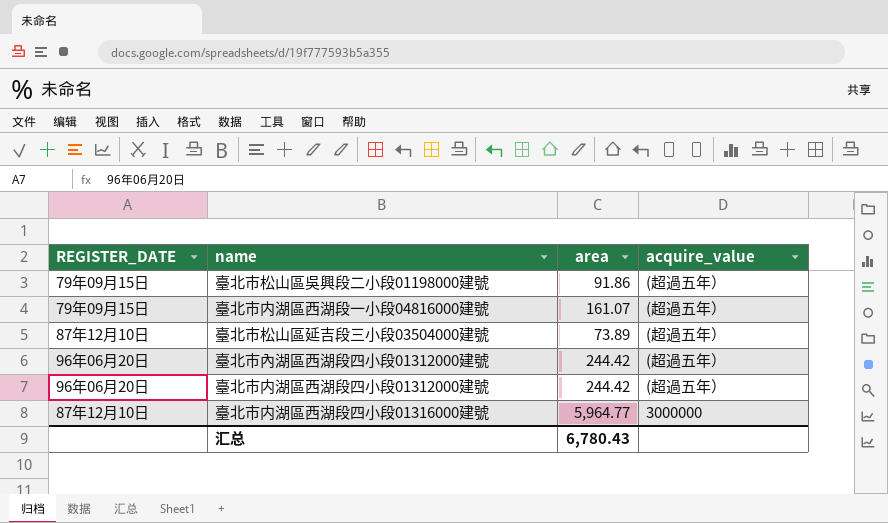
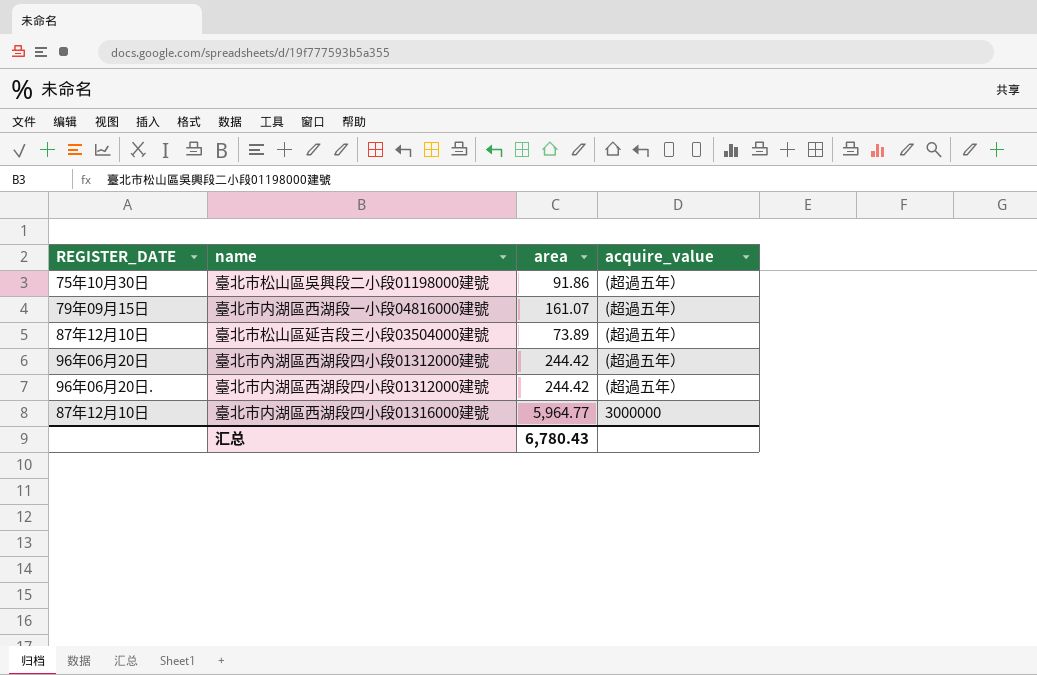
臺北市松山區吳興段二小段01198000建號 | REGISTER_DATE: 79年09月15日 -> 75年10月30日
臺北市内湖區西湖段四小段01312000建號 | REGISTER_DATE: 96年06月20日 -> 96年06月20日.

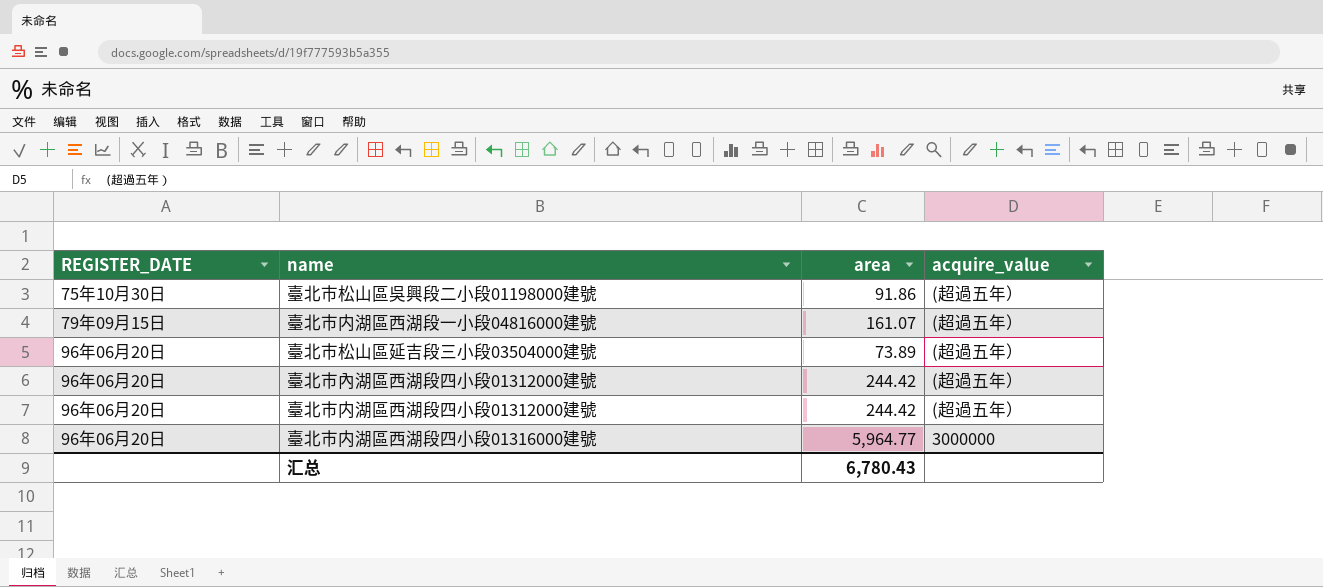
臺北市松山區延吉段三小段03504000建號 | REGISTER_DATE: 87年12月10日 -> 96年06月20日
臺北市内湖區西湖段四小段01312000建號 | REGISTER_DATE: 96年06月20日. -> 96年06月20日
臺北市内湖區西湖段四小段01316000建號 | REGISTER_DATE: 87年12月10日 -> 96年06月20日

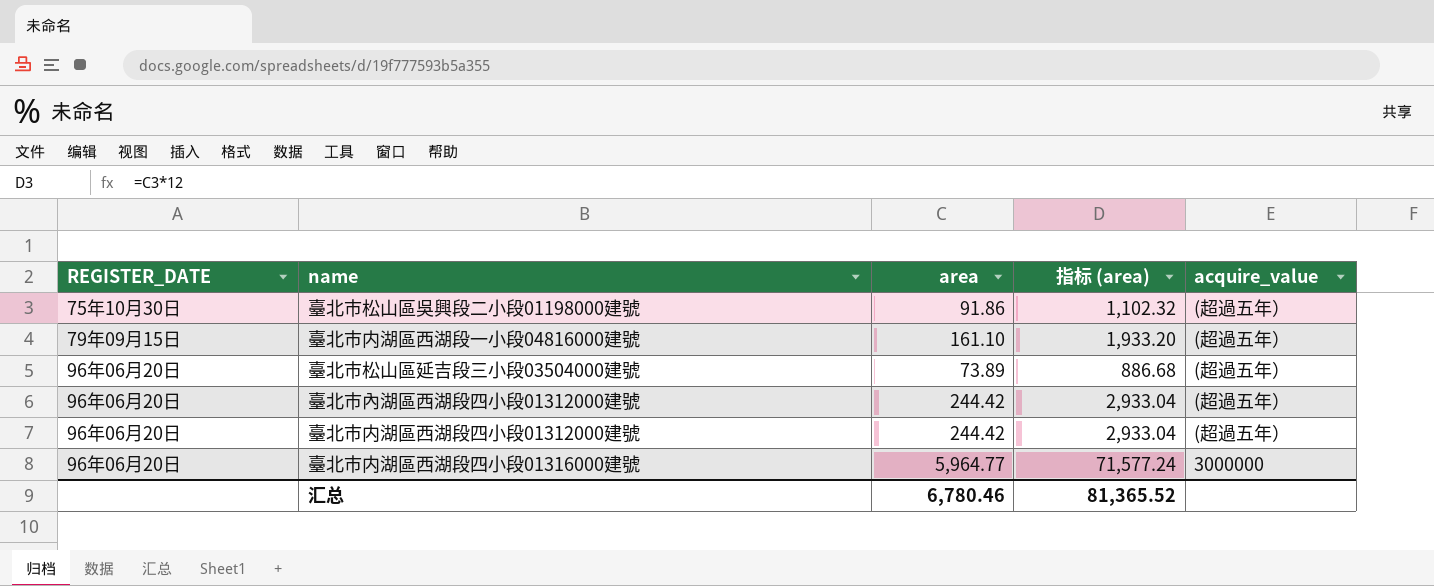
column 指标 (area) | formula: none -> [area] * 12
臺北市内湖區西湖段一小段04816000建號 | area: 161.07 -> 161.10
汇总 | area: 6,780.43 -> 6,780.46

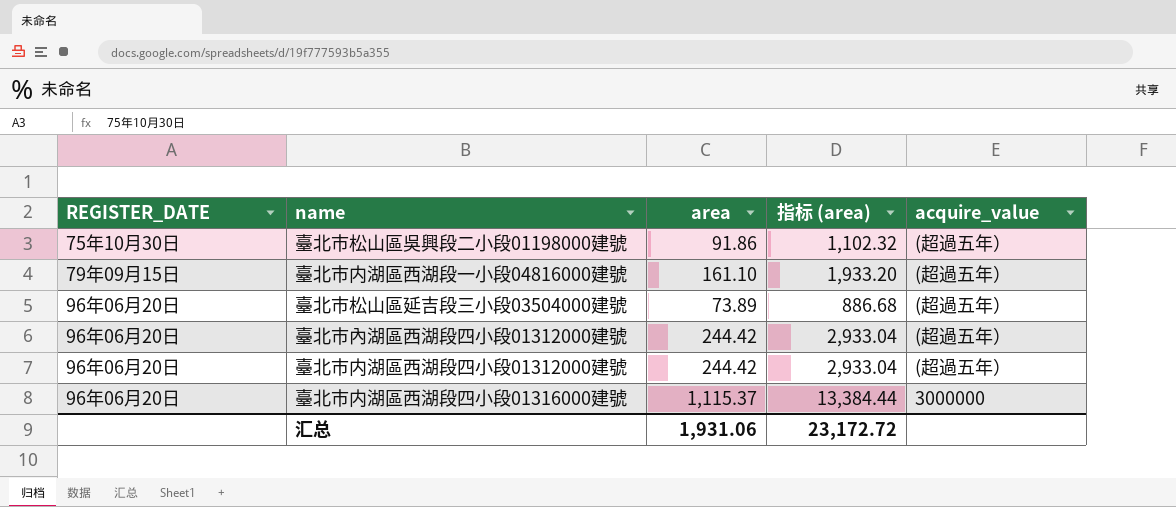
臺北市内湖區西湖段四小段01316000建號 | area: 5,964.77 -> 1,115.37
臺北市内湖區西湖段四小段01316000建號 | 指标 (area): 71,577.24 -> 13,384.44
汇总 | area: 6,780.46 -> 1,931.06
汇总 | 指标 (area): 81,365.52 -> 23,172.72

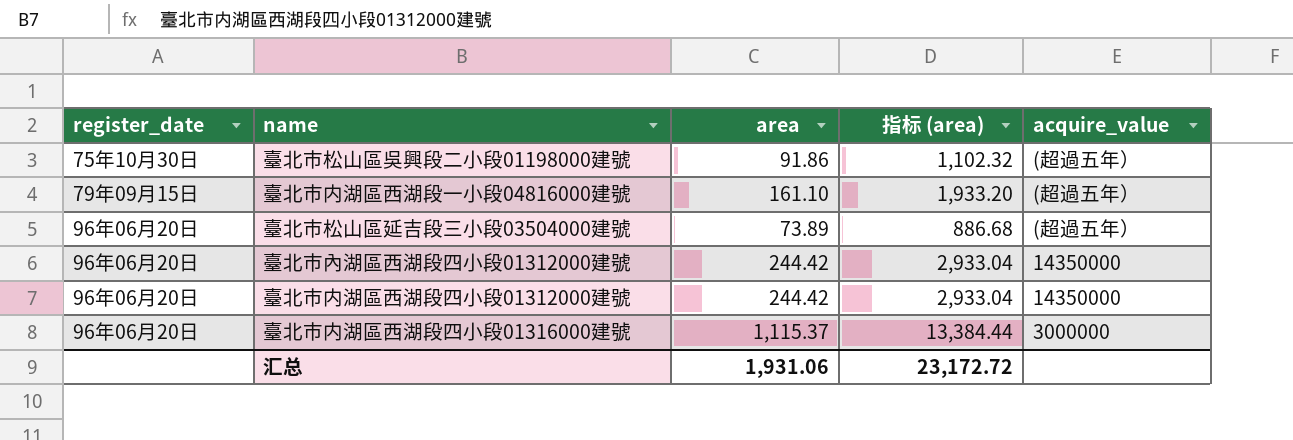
column name: REGISTER_DATE -> register_date
臺北市內湖區西湖段四小段01312000建號 | acquire_value: (超過五年） -> 14350000
臺北市内湖區西湖段四小段01312000建號 | acquire_value: (超過五年） -> 14350000

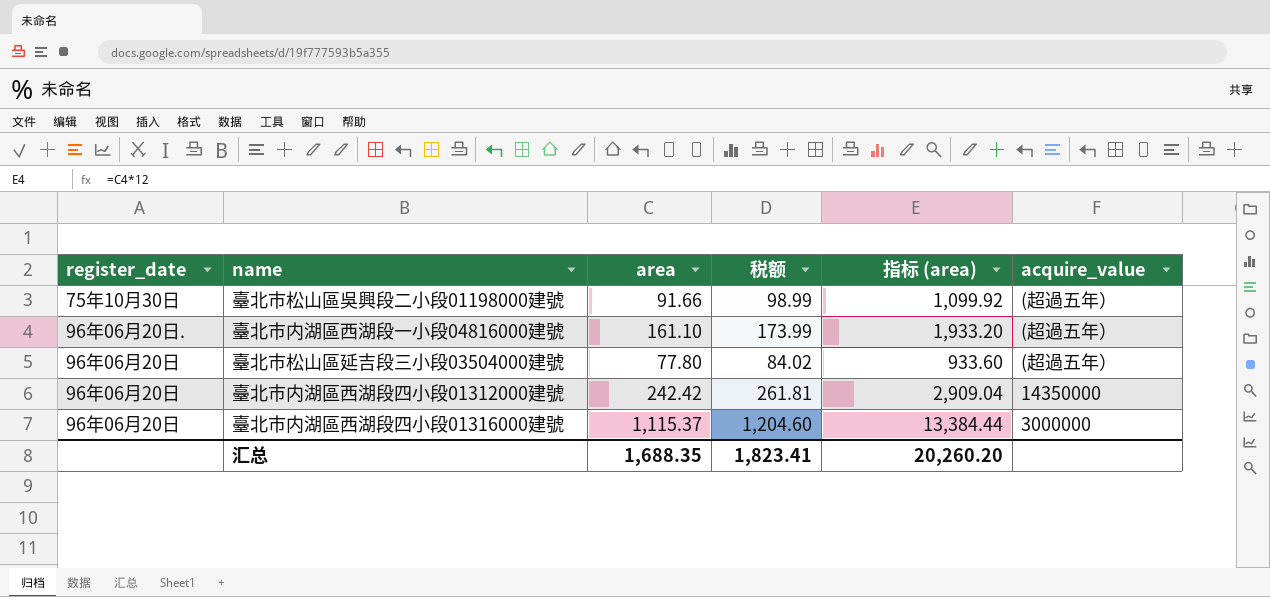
column 税额 | formula: none -> [area] * 1.08
row 臺北市內湖區西湖段四小段01312000建號: 96年06月20日 | 244.42 | 2,933.04 | 14350000 -> none
臺北市松山區吳興段二小段01198000建號 | area: 91.86 -> 91.66
臺北市松山區吳興段二小段01198000建號 | 指标 (area): 1,102.32 -> 1,099.92
臺北市内湖區西湖段一小段04816000建號 | register_date: 79年09月15日 -> 96年06月20日.
臺北市松山區延吉段三小段03504000建號 | area: 73.89 -> 77.80
臺北市松山區延吉段三小段03504000建號 | 指标 (area): 886.68 -> 933.60
臺北市内湖區西湖段四小段01312000建號 | area: 244.42 -> 242.42
臺北市内湖區西湖段四小段01312000建號 | 指标 (area): 2,933.04 -> 2,909.04
汇总 | area: 1,931.06 -> 1,688.35
汇总 | 指标 (area): 23,172.72 -> 20,260.20

